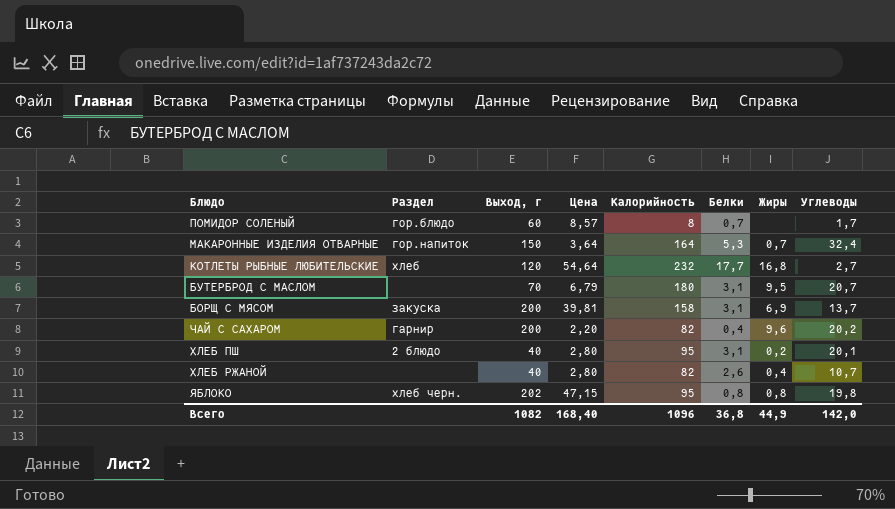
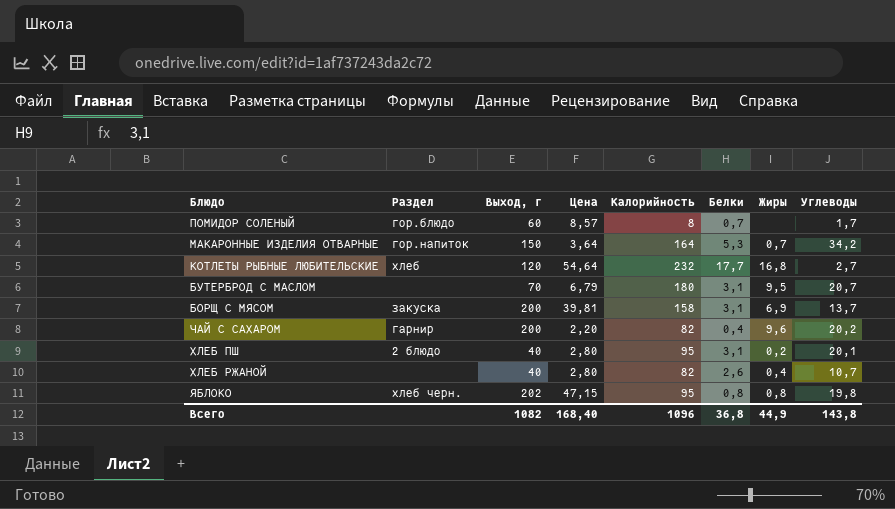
МАКАРОННЫЕ ИЗДЕЛИЯ ОТВАРНЫЕ | Углеводы: 32,4 -> 34,2
Всего | Углеводы: 142,0 -> 143,8

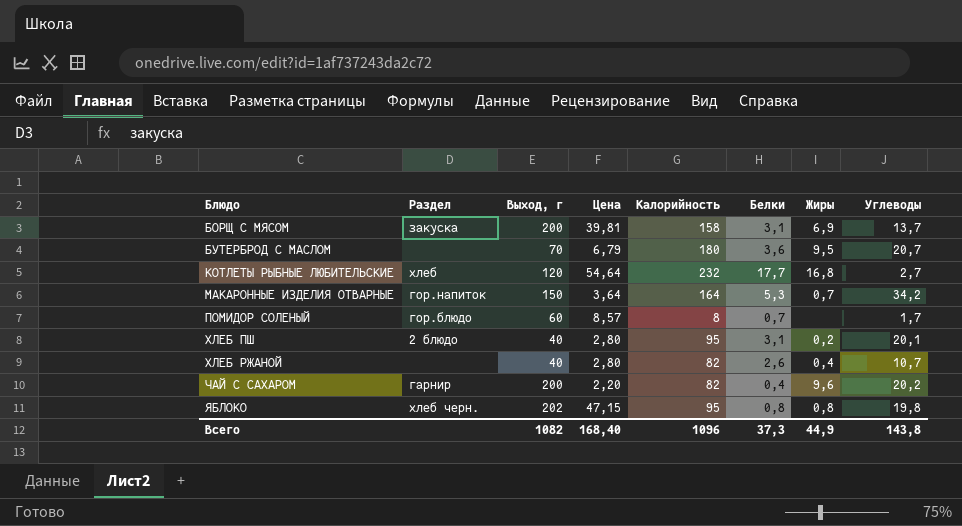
row order: none -> Блюдо ascending
БУТЕРБРОД С МАСЛОМ | Белки: 3,1 -> 3,6
Всего | Белки: 36,8 -> 37,3

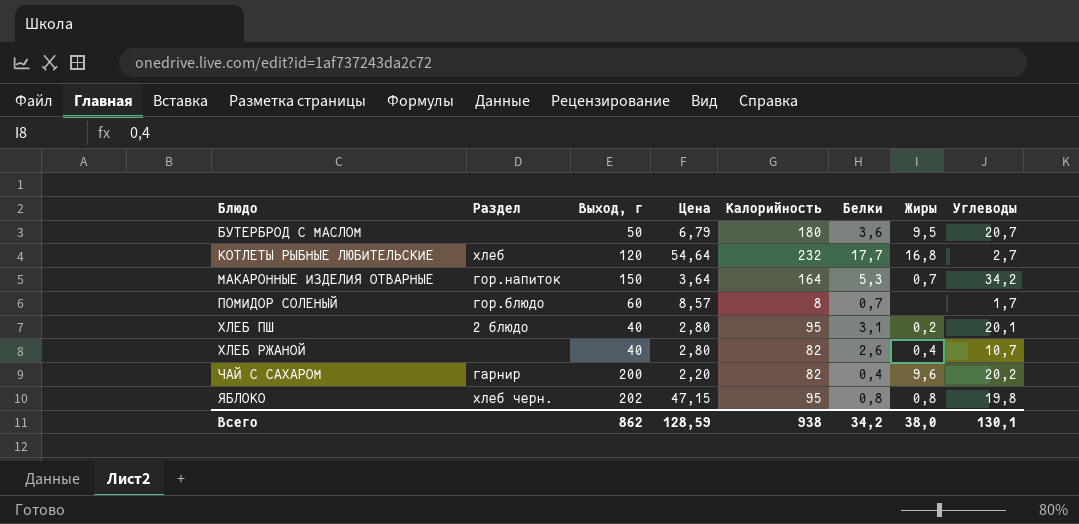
row БОРЩ С МЯСОМ: закуска | 200 | 39,81 | 158 | 3,1 | 6,9 | 13,7 -> none
БУТЕРБРОД С МАСЛОМ | Выход, г: 70 -> 50
Всего | Выход, г: 1082 -> 862
Всего | Цена: 168,40 -> 128,59
Всего | Калорийность: 1096 -> 938
Всего | Белки: 37,3 -> 34,2
Всего | Жиры: 44,9 -> 38,0
Всего | Углеводы: 143,8 -> 130,1

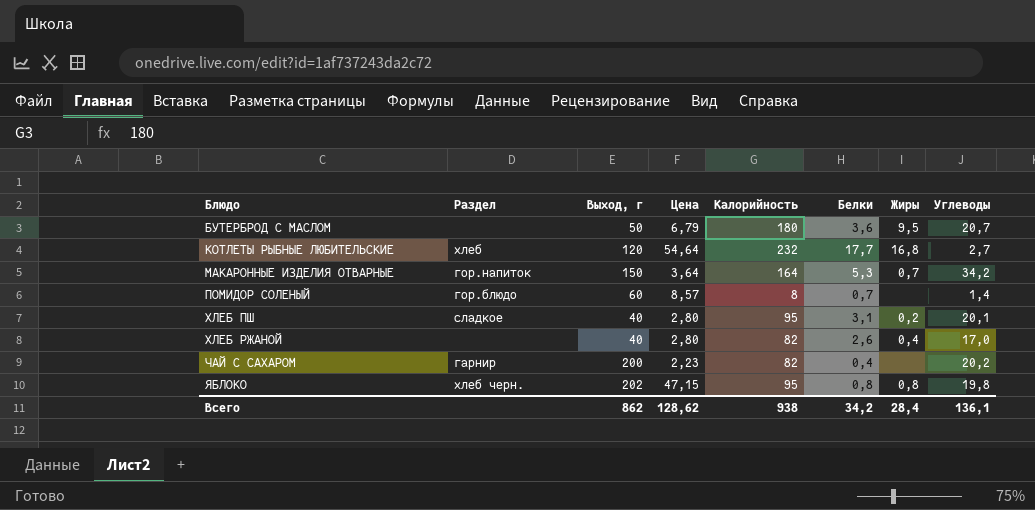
ПОМИДОР СОЛЕНЫЙ | Углеводы: 1,7 -> 1,4
ХЛЕБ ПШ | Раздел: 2 блюдо -> сладкое
ХЛЕБ РЖАНОЙ | Углеводы: 10,7 -> 17,0
ЧАЙ С САХАРОМ | Цена: 2,20 -> 2,23
ЧАЙ С САХАРОМ | Жиры: 9,6 -> none
Всего | Цена: 128,59 -> 128,62
Всего | Жиры: 38,0 -> 28,4
Всего | Углеводы: 130,1 -> 136,1

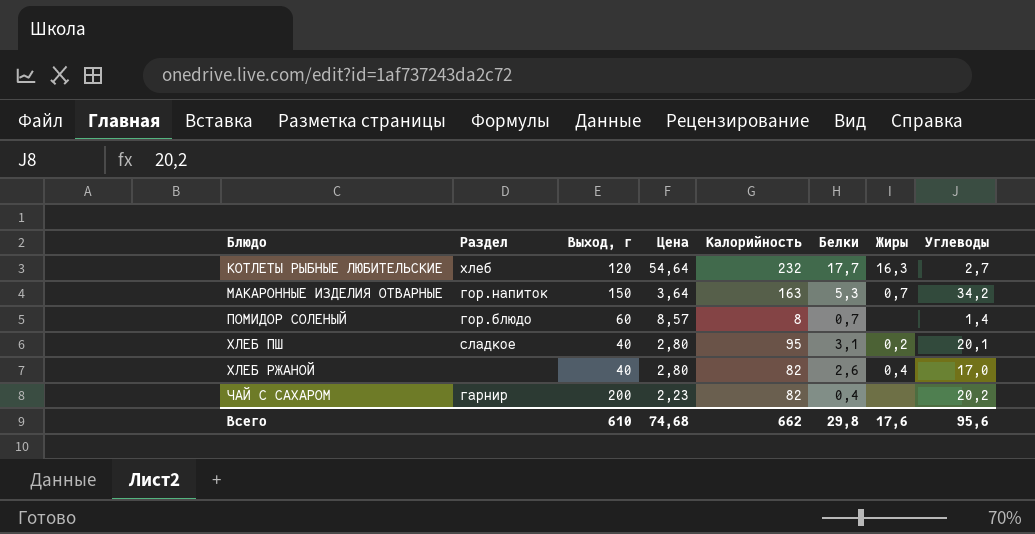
row БУТЕРБРОД С МАСЛОМ: none | 50 | 6,79 | 180 | 3,6 | 9,5 | 20,7 -> none
row ЯБЛОКО: хлеб черн. | 202 | 47,15 | 95 | 0,8 | 0,8 | 19,8 -> none
КОТЛЕТЫ РЫБНЫЕ ЛЮБИТЕЛЬСКИЕ | Жиры: 16,8 -> 16,3
МАКАРОННЫЕ ИЗДЕЛИЯ ОТВАРНЫЕ | Калорийность: 164 -> 163
Всего | Выход, г: 862 -> 610
Всего | Цена: 128,62 -> 74,68
Всего | Калорийность: 938 -> 662
Всего | Белки: 34,2 -> 29,8
Всего | Жиры: 28,4 -> 17,6
Всего | Углеводы: 136,1 -> 95,6

